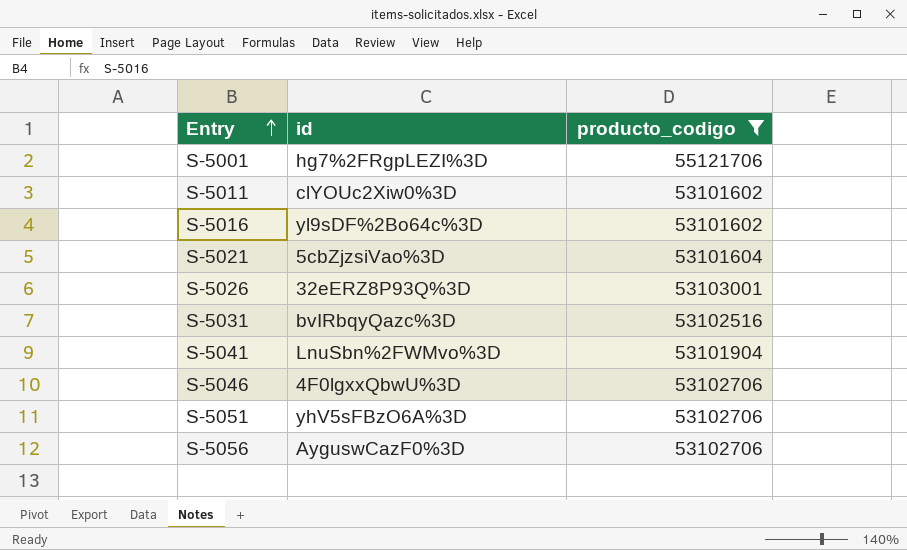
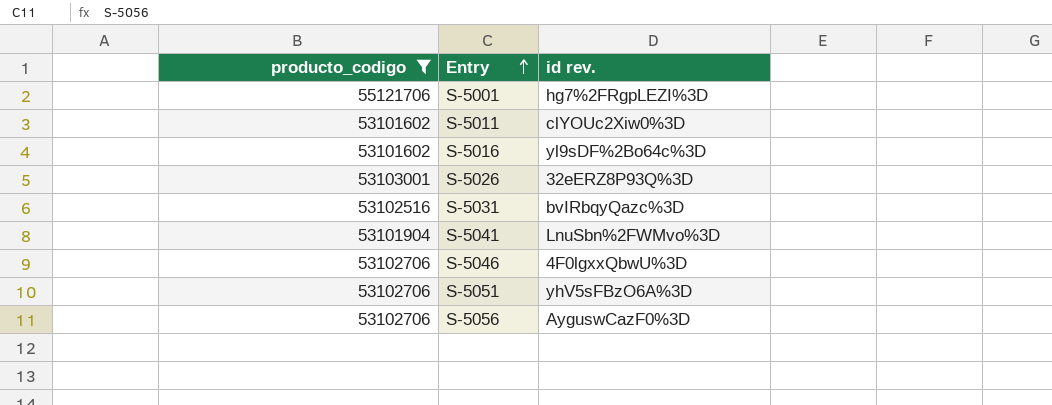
column producto_codigo | position: 3 -> 1
column name: id -> id rev.
row S-5021: 5cbZjzsiVao%3D | 53101604 -> none

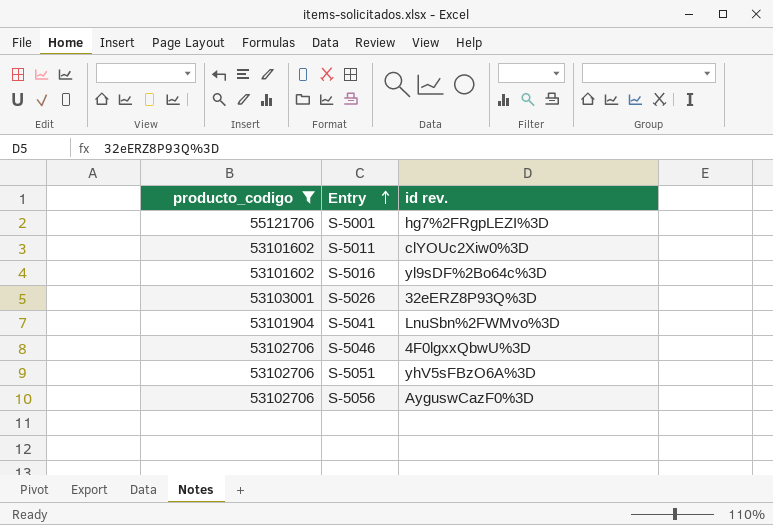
row S-5031: 53102516 | bvIRbqyQazc%3D -> none

